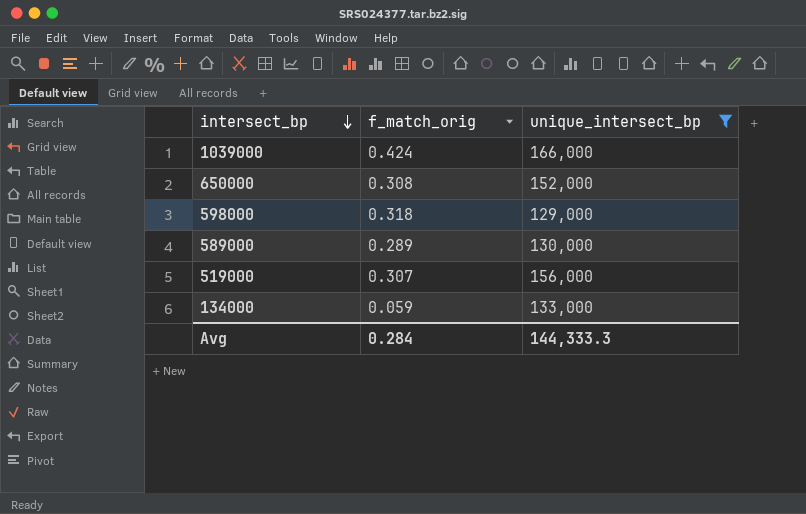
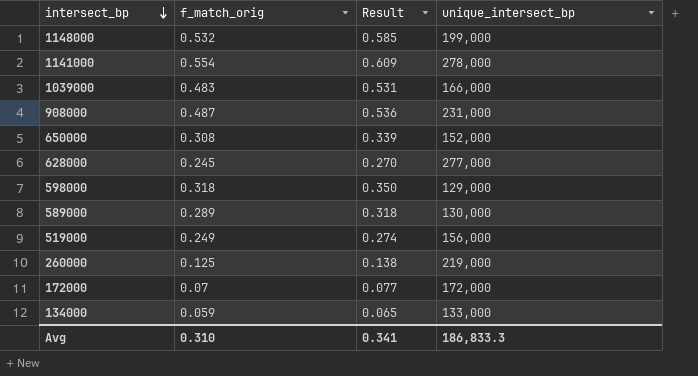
filter: unique_intersect_bp <= 166,000 -> none
column Result | formula: none -> [f_match_orig] * 1.1
1039000 | f_match_orig: 0.424 -> 0.483
519000 | f_match_orig: 0.307 -> 0.249
Avg | f_match_orig: 0.284 -> 0.310
Avg | unique_intersect_bp: 144,333.3 -> 186,833.3

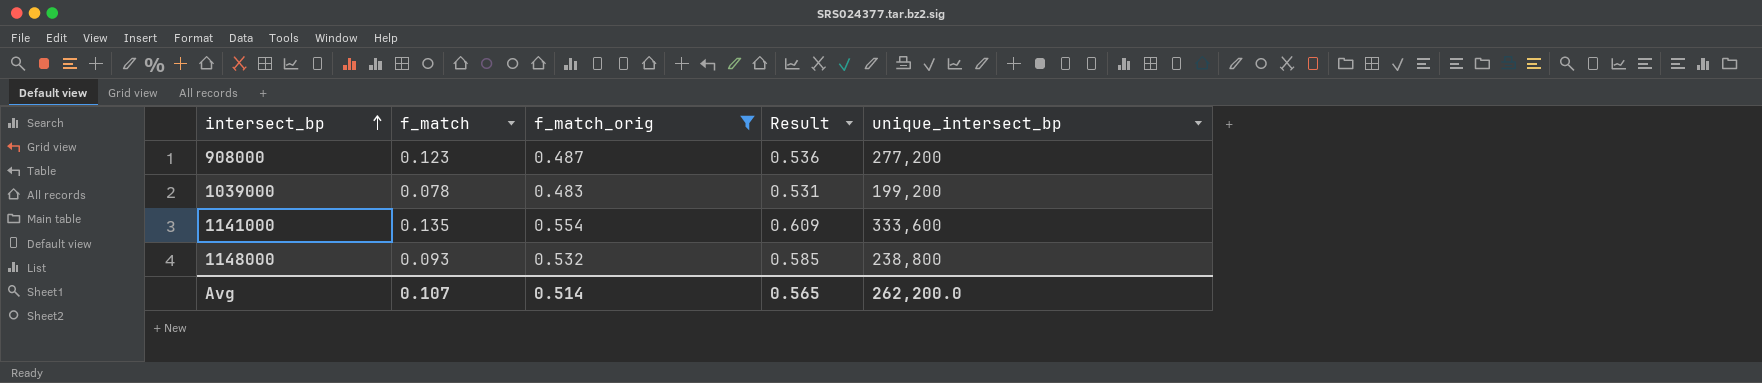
filter: none -> f_match_orig >= 0.483
row order: intersect_bp descending -> intersect_bp ascending
column f_match | position: none -> 2
908000 | unique_intersect_bp: 231,000 -> 277,200
1039000 | unique_intersect_bp: 166,000 -> 199,200
1141000 | unique_intersect_bp: 278,000 -> 333,600
1148000 | unique_intersect_bp: 199,000 -> 238,800
Avg | f_match_orig: 0.310 -> 0.514
Avg | Result: 0.341 -> 0.565
Avg | unique_intersect_bp: 186,833.3 -> 262,200.0

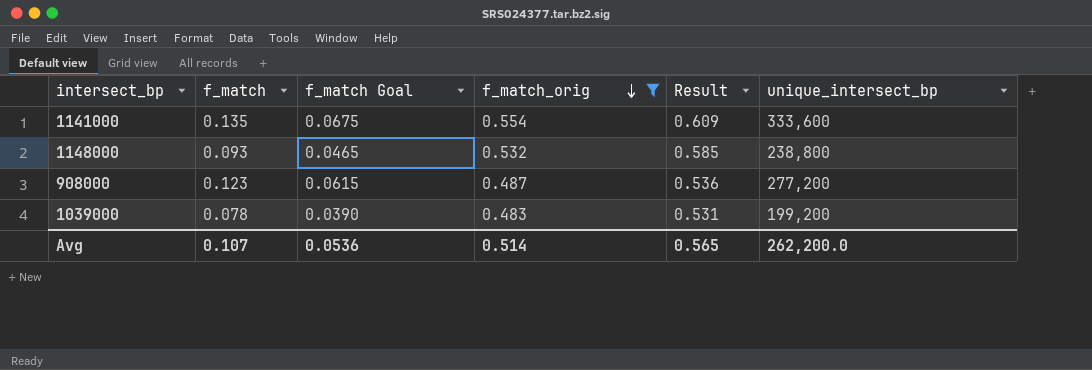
row order: intersect_bp ascending -> f_match_orig descending
column f_match Goal | formula: none -> [f_match] * 0.5

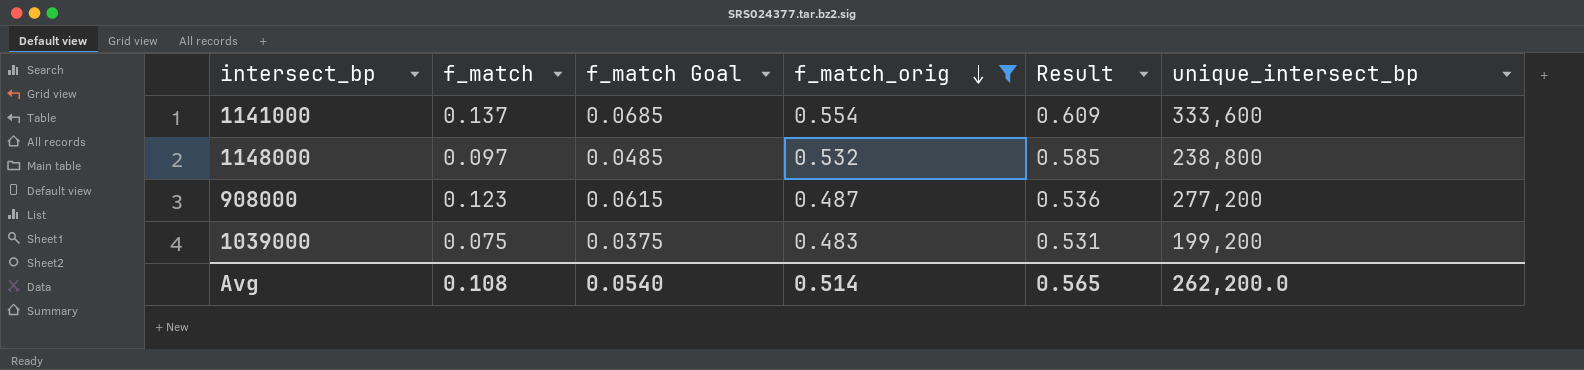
1141000 | f_match: 0.135 -> 0.137
1141000 | f_match Goal: 0.0675 -> 0.0685
1148000 | f_match: 0.093 -> 0.097
1148000 | f_match Goal: 0.0465 -> 0.0485
1039000 | f_match: 0.078 -> 0.075
1039000 | f_match Goal: 0.0390 -> 0.0375
Avg | f_match: 0.107 -> 0.108
Avg | f_match Goal: 0.0536 -> 0.0540

